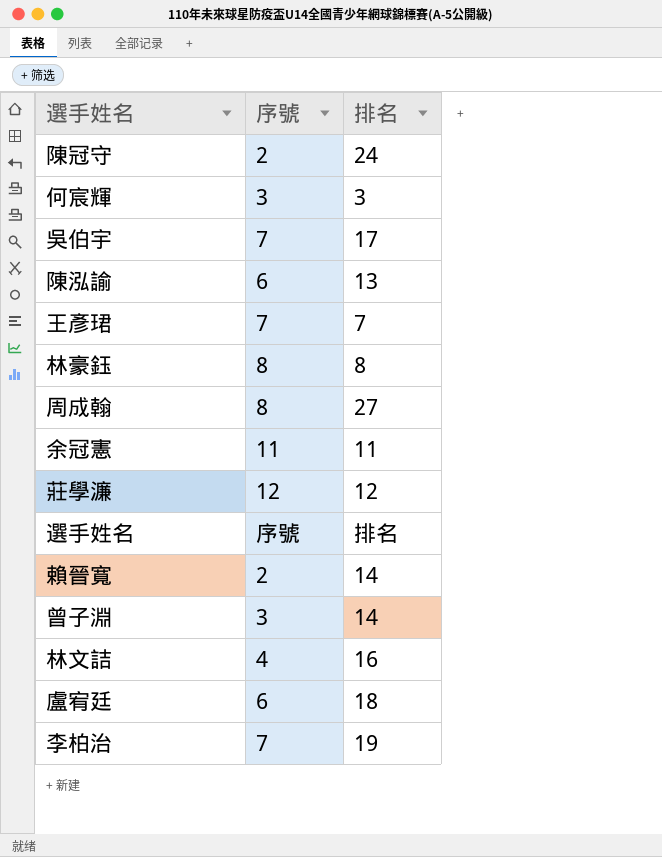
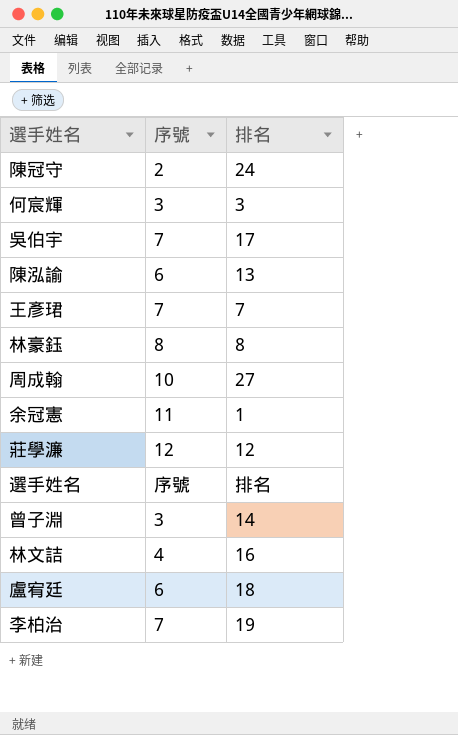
row 賴晉寬: 2 | 14 -> none
周成翰 | 序號: 8 -> 10
余冠憲 | 排名: 11 -> 1

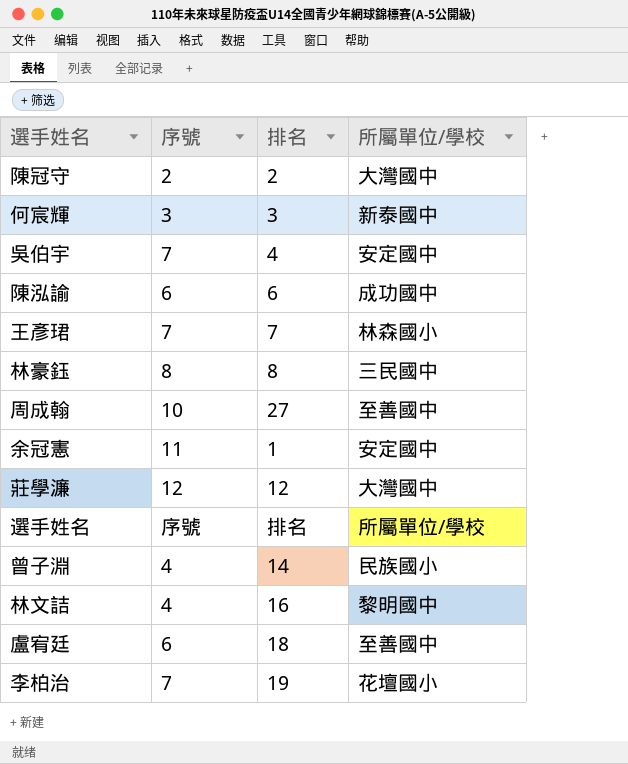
column 所屬單位/學校 | position: none -> 4
陳冠守 | 排名: 24 -> 2
吳伯宇 | 排名: 17 -> 4
陳泓諭 | 排名: 13 -> 6
曾子淵 | 序號: 3 -> 4

